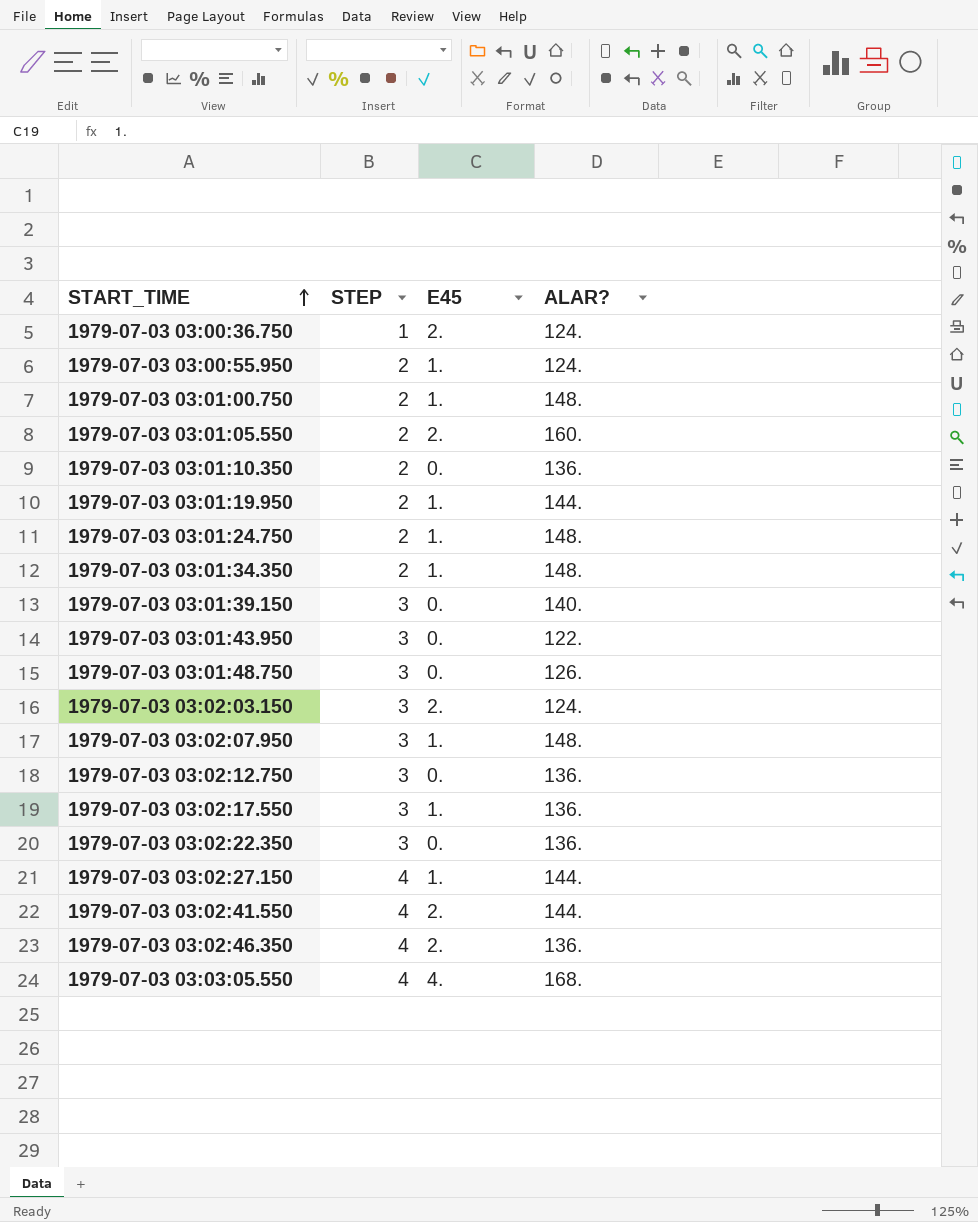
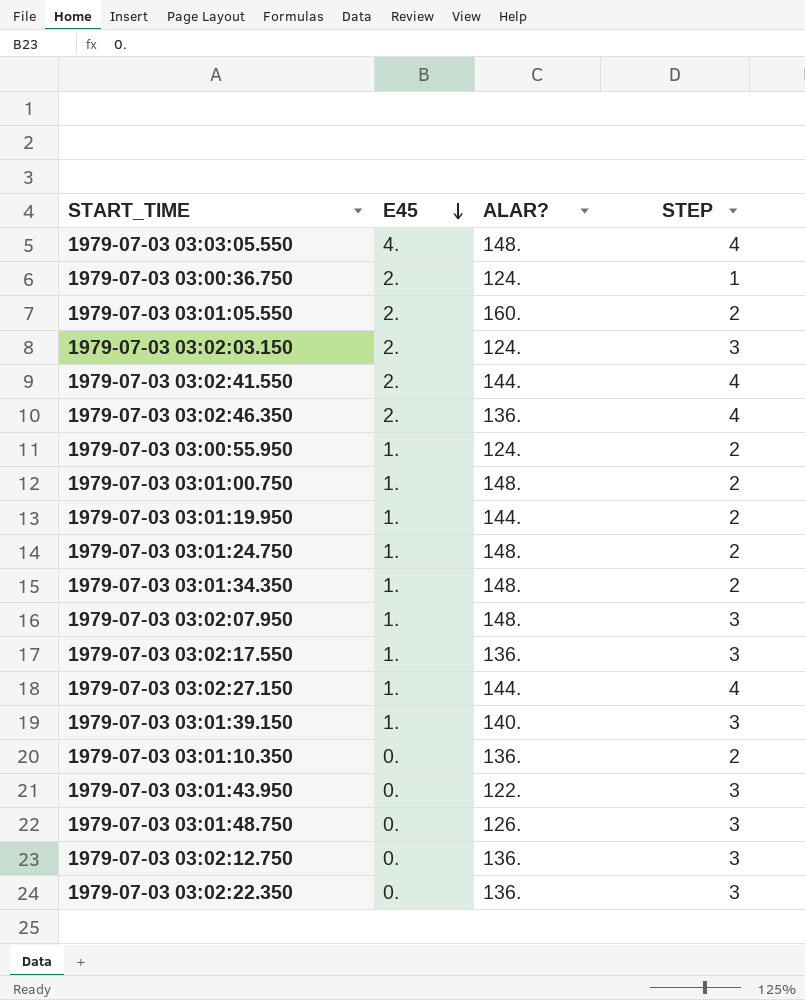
row order: START_TIME ascending -> E45 descending
column STEP | position: 2 -> 4
1979-07-03 03:03:05.550 | ALAR?: 168. -> 148.
1979-07-03 03:01:39.150 | E45: 0. -> 1.

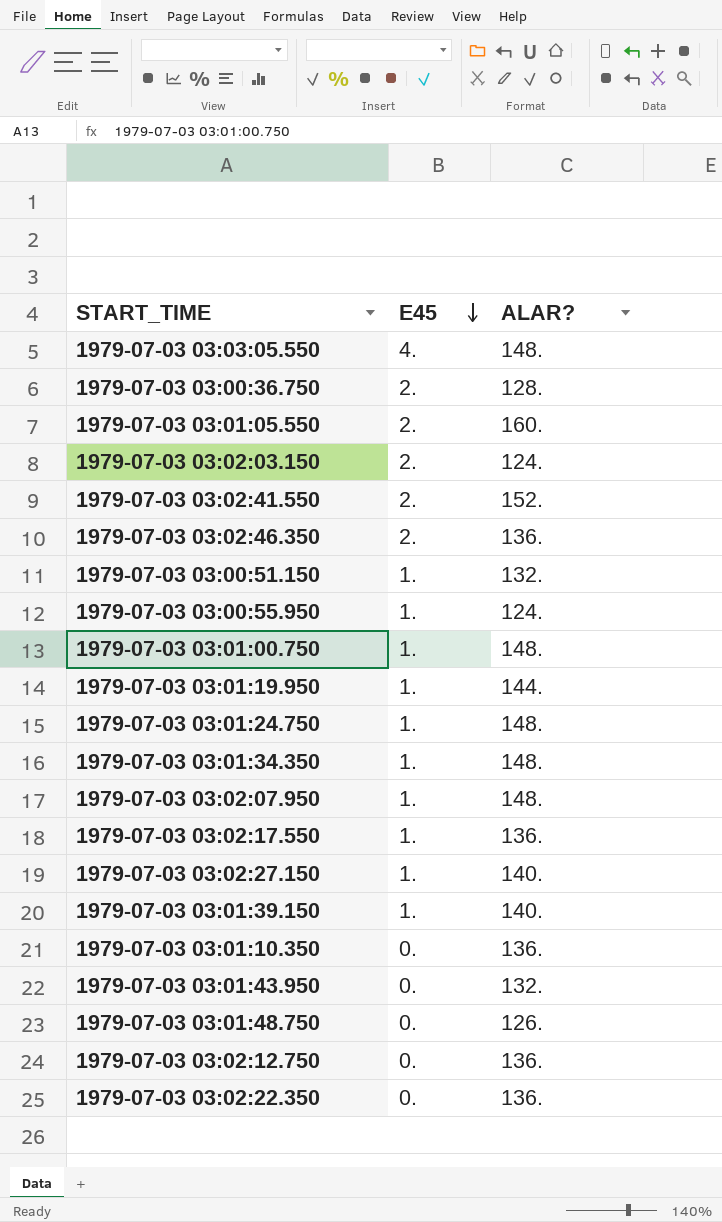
column STEP | position: 4 -> none
1979-07-03 03:00:36.750 | ALAR?: 124. -> 128.
1979-07-03 03:02:41.550 | ALAR?: 144. -> 152.
row 1979-07-03 03:00:51.150: none -> 1. | 132.
1979-07-03 03:02:27.150 | ALAR?: 144. -> 140.
1979-07-03 03:01:43.950 | ALAR?: 122. -> 132.

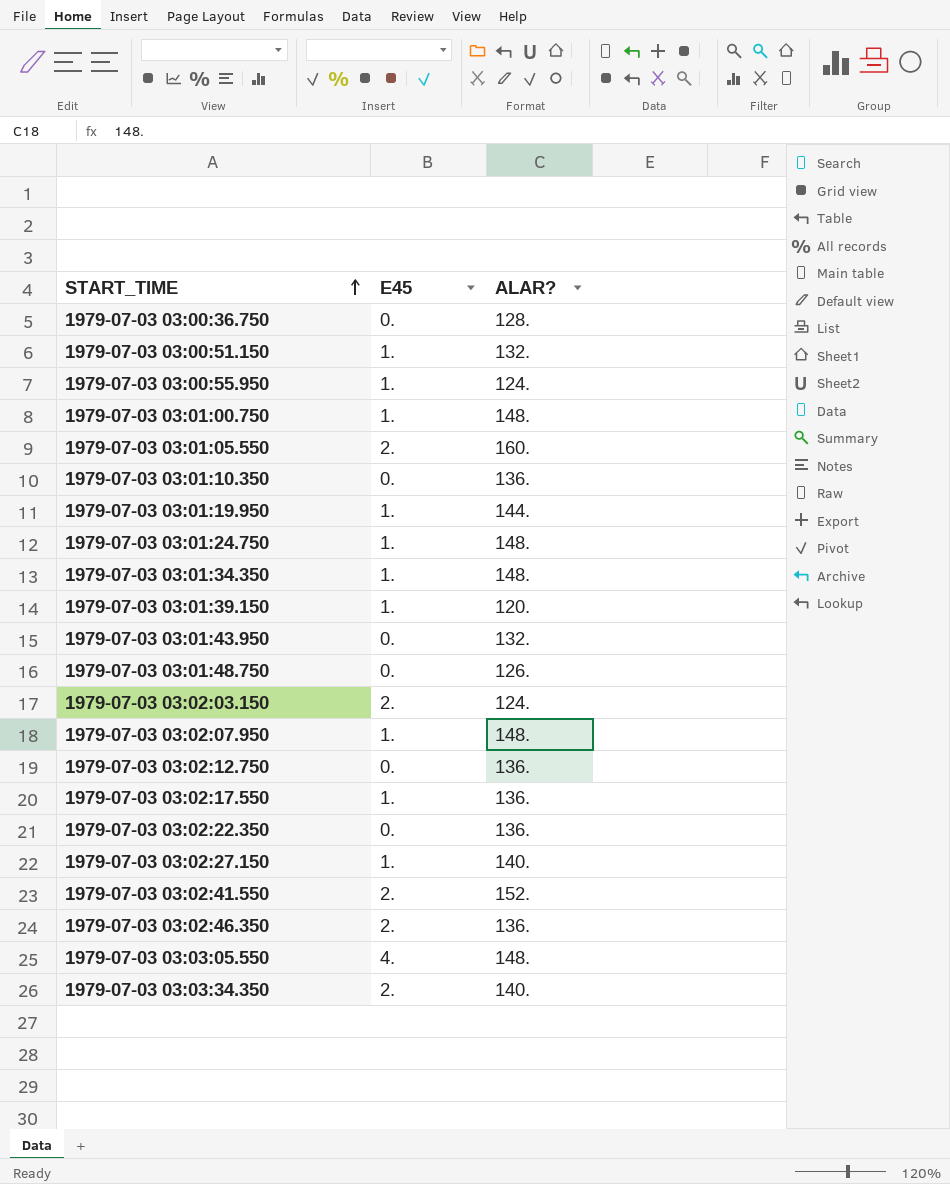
row order: E45 descending -> START_TIME ascending
1979-07-03 03:00:36.750 | E45: 2. -> 0.
1979-07-03 03:01:39.150 | ALAR?: 140. -> 120.
row 1979-07-03 03:03:34.350: none -> 2. | 140.

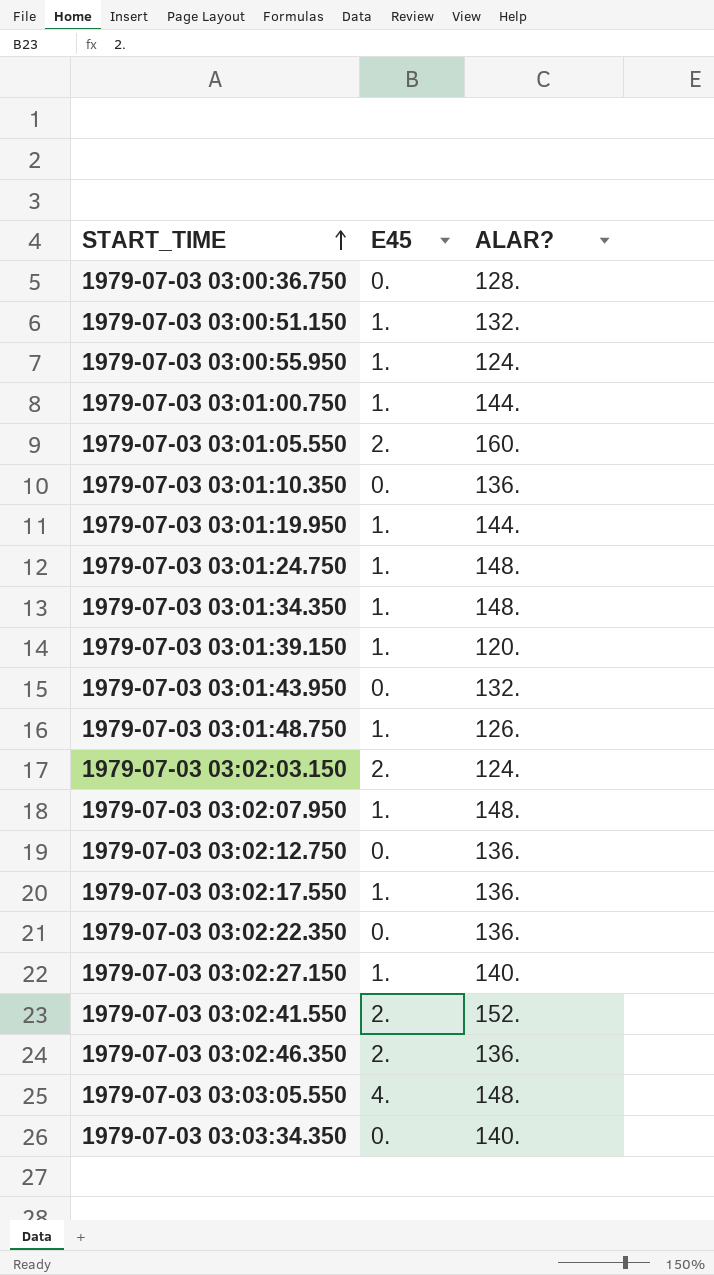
1979-07-03 03:01:00.750 | ALAR?: 148. -> 144.
1979-07-03 03:01:48.750 | E45: 0. -> 1.
1979-07-03 03:03:34.350 | E45: 2. -> 0.

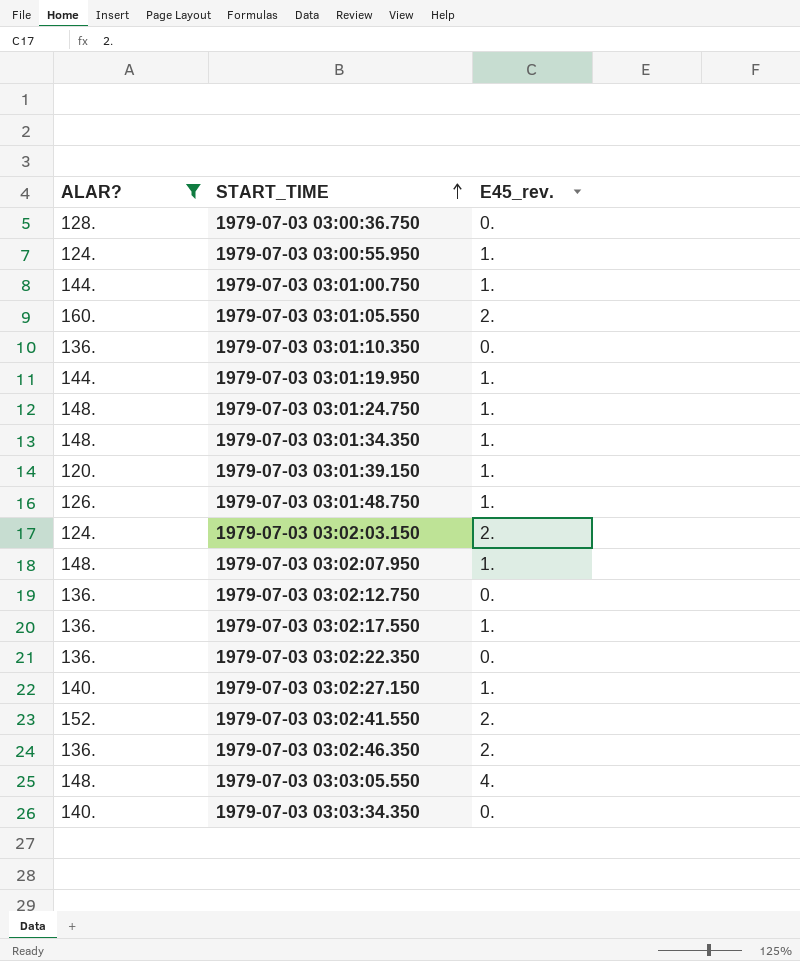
filter: none -> ALAR? != 132.
column ALAR? | position: 3 -> 1
column name: E45 -> E45_rev.

